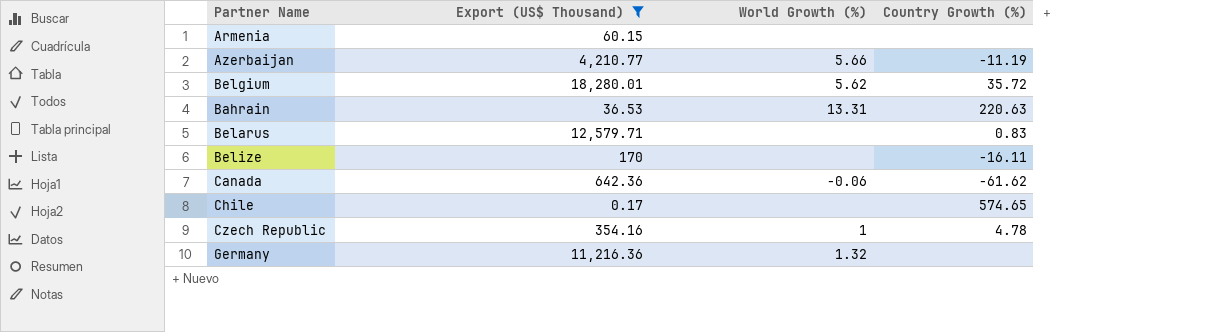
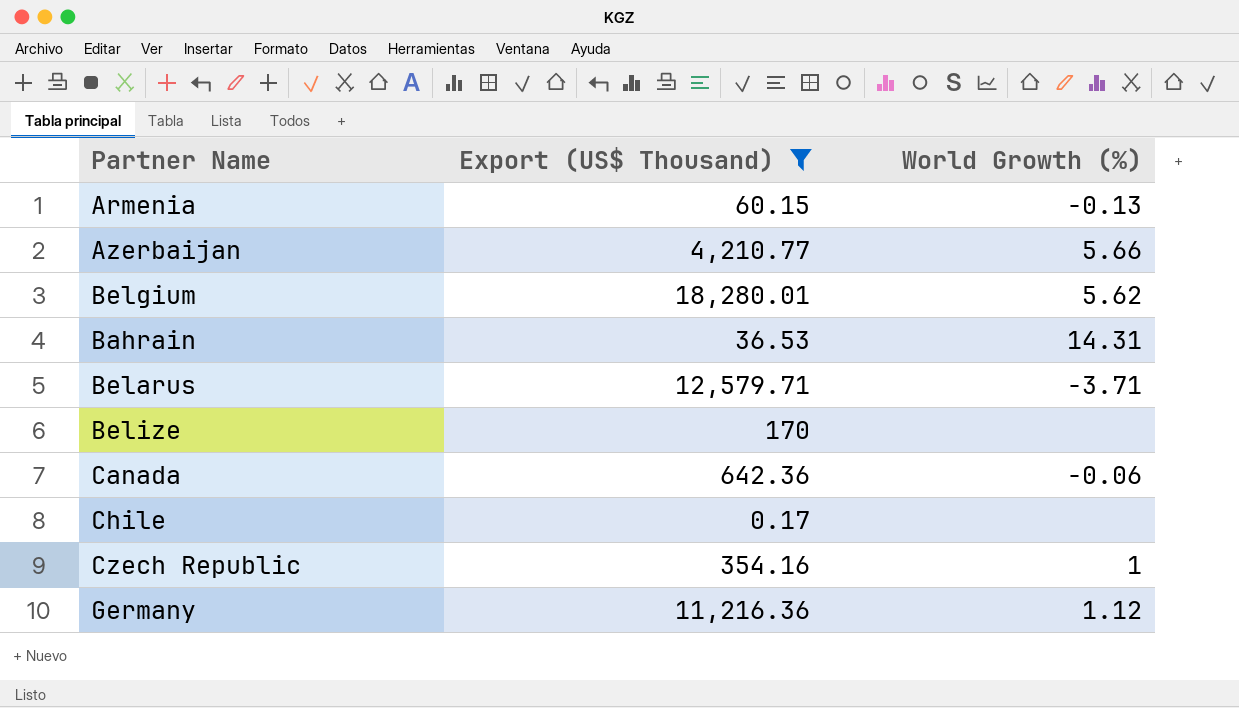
column Country Growth (%) | position: 4 -> none
Armenia | World Growth (%): none -> -0.13
Bahrain | World Growth (%): 13.31 -> 14.31
Belarus | World Growth (%): none -> -3.71
Germany | World Growth (%): 1.32 -> 1.12

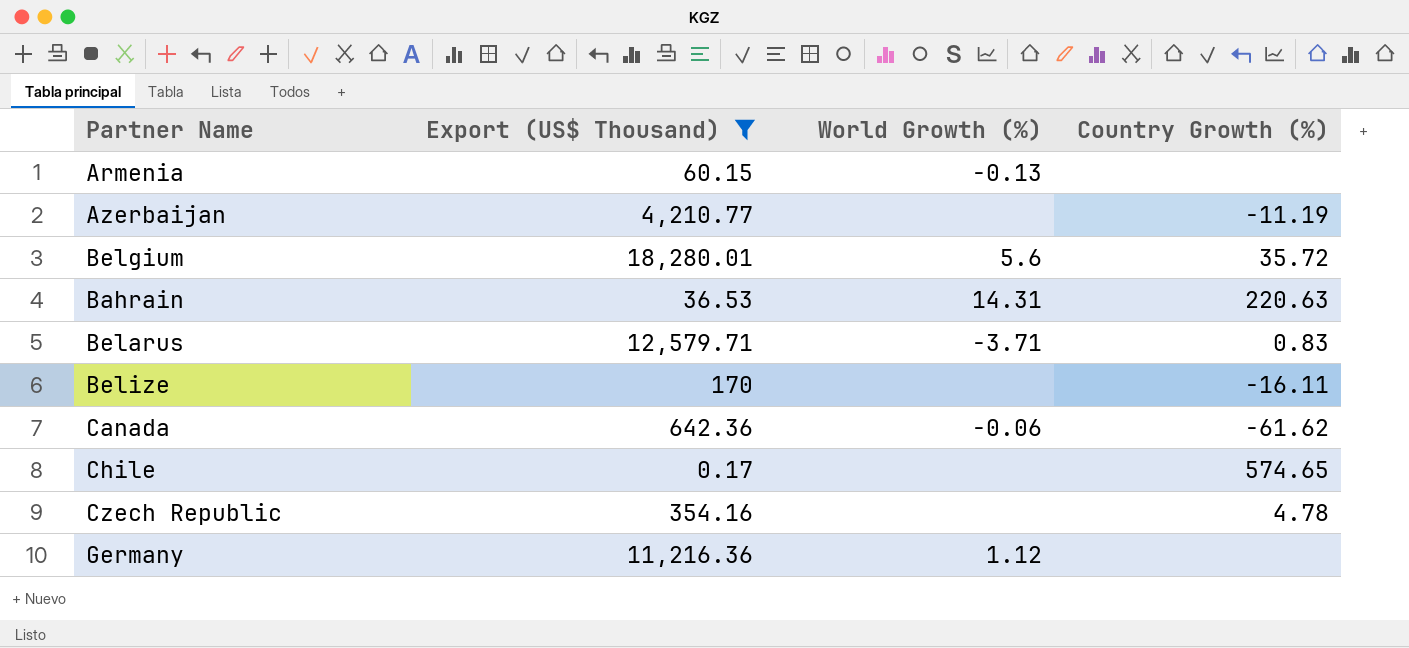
column Country Growth (%) | position: none -> 4
Azerbaijan | World Growth (%): 5.66 -> none
Belgium | World Growth (%): 5.62 -> 5.6
Czech Republic | World Growth (%): 1 -> none

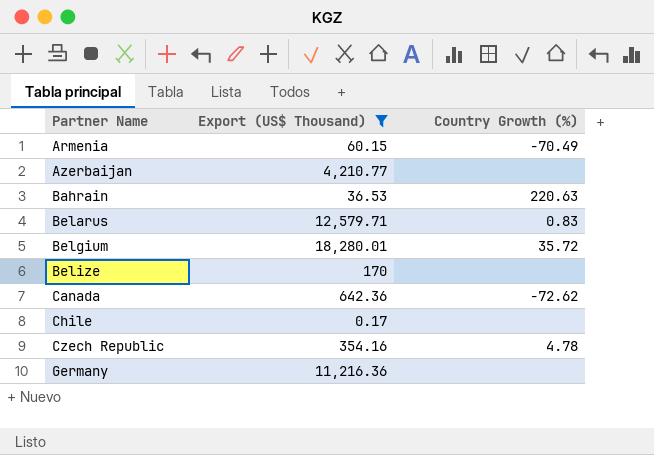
row order: none -> Partner Name ascending
column World Growth (%) | position: 3 -> none
Armenia | Country Growth (%): none -> -70.49
Azerbaijan | Country Growth (%): -11.19 -> none
Belize | Country Growth (%): -16.11 -> none
Canada | Country Growth (%): -61.62 -> -72.62
Chile | Country Growth (%): 574.65 -> none

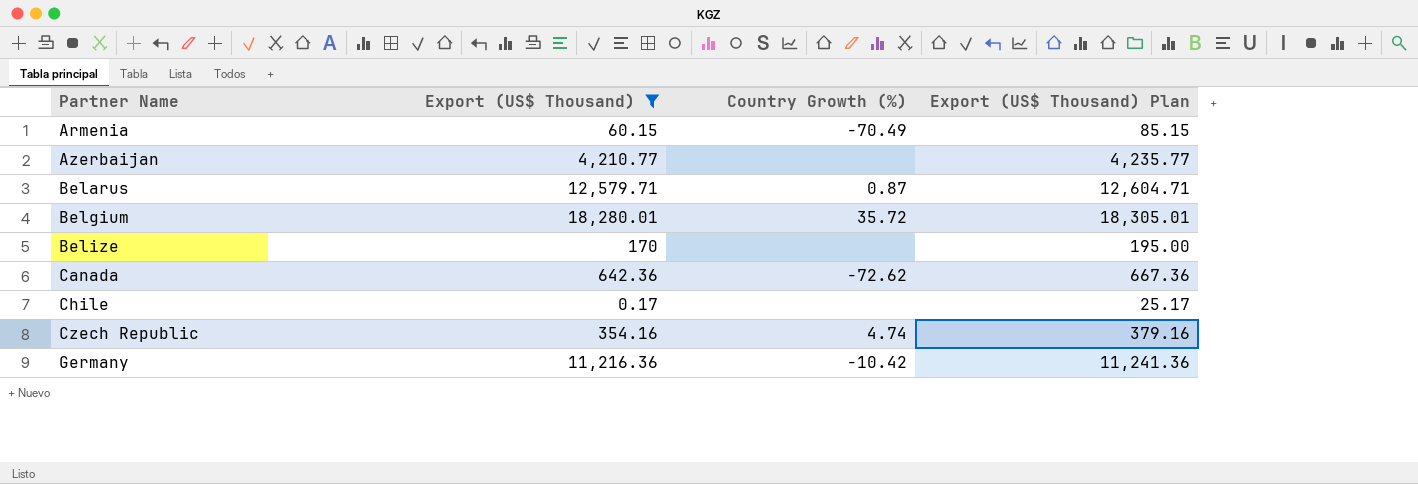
column Export (US$ Thousand) Plan | formula: none -> [Export (US$ Thousand)] + 25
row Bahrain: 36.53 | 220.63 -> none
Belarus | Country Growth (%): 0.83 -> 0.87
Czech Republic | Country Growth (%): 4.78 -> 4.74
Germany | Country Growth (%): none -> -10.42

